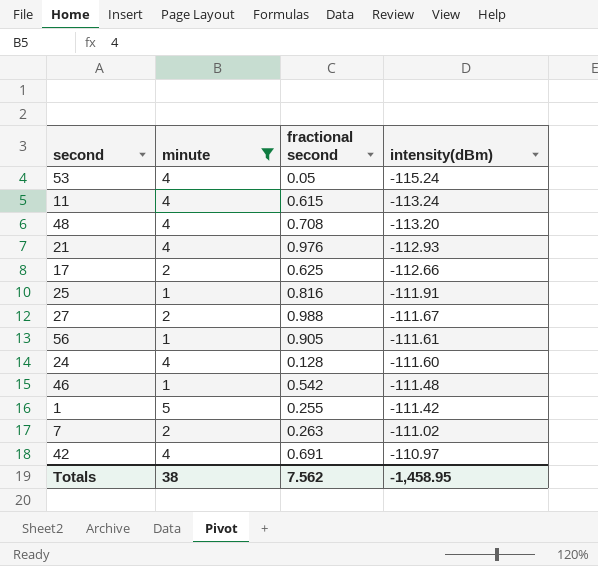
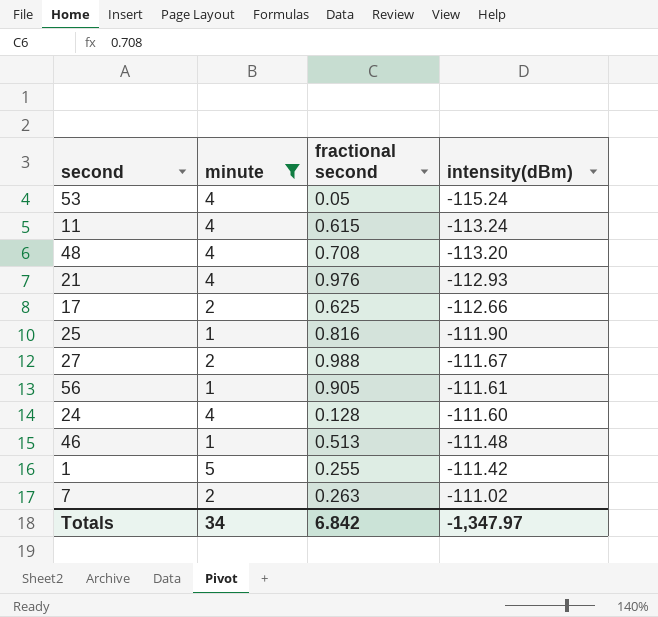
row 42: 4 | 0.691 | -110.97 -> none
25 | intensity(dBm): -111.91 -> -111.90
46 | fractional second: 0.542 -> 0.513
Totals | minute: 38 -> 34
Totals | fractional second: 7.562 -> 6.842
Totals | intensity(dBm): -1,458.95 -> -1,347.97

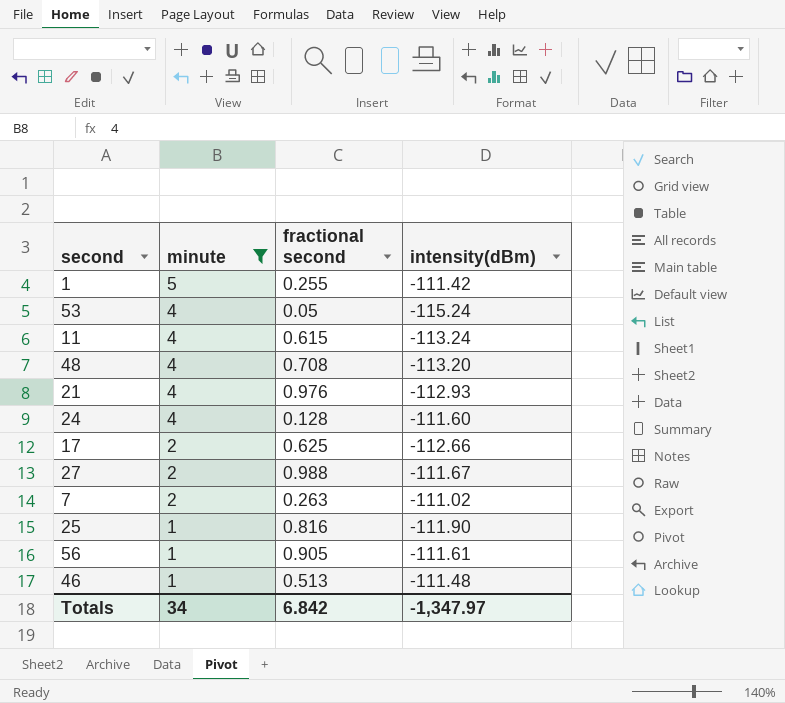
row order: intensity(dBm) ascending -> minute descending

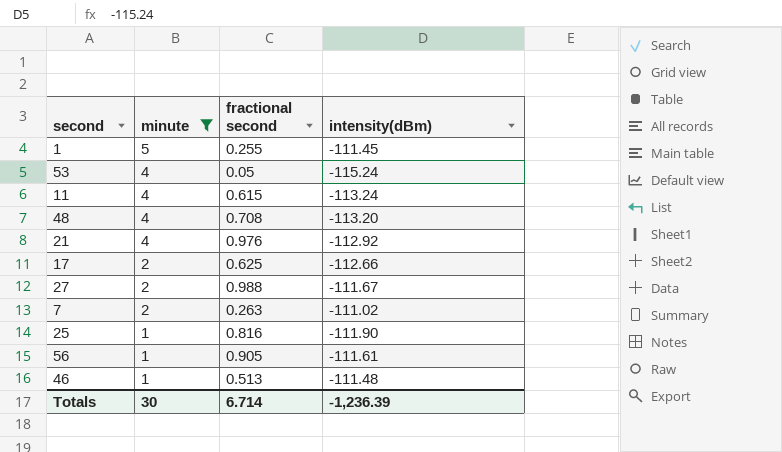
row 24: 4 | 0.128 | -111.60 -> none
1 | intensity(dBm): -111.42 -> -111.45
21 | intensity(dBm): -112.93 -> -112.92
Totals | minute: 34 -> 30
Totals | fractional second: 6.842 -> 6.714
Totals | intensity(dBm): -1,347.97 -> -1,236.39

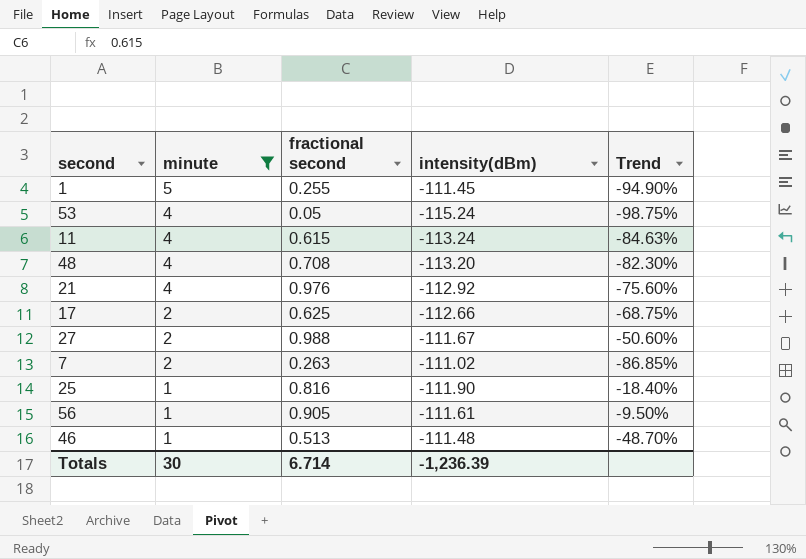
column Trend | formula: none -> ([fractional second] - [minute]) / [minute]

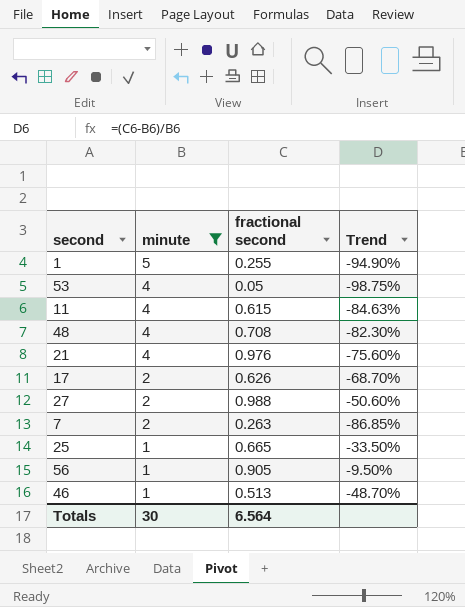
column intensity(dBm) | position: 4 -> none
17 | fractional second: 0.625 -> 0.626
17 | Trend: -68.75% -> -68.70%
25 | fractional second: 0.816 -> 0.665
25 | Trend: -18.40% -> -33.50%
Totals | fractional second: 6.714 -> 6.564

